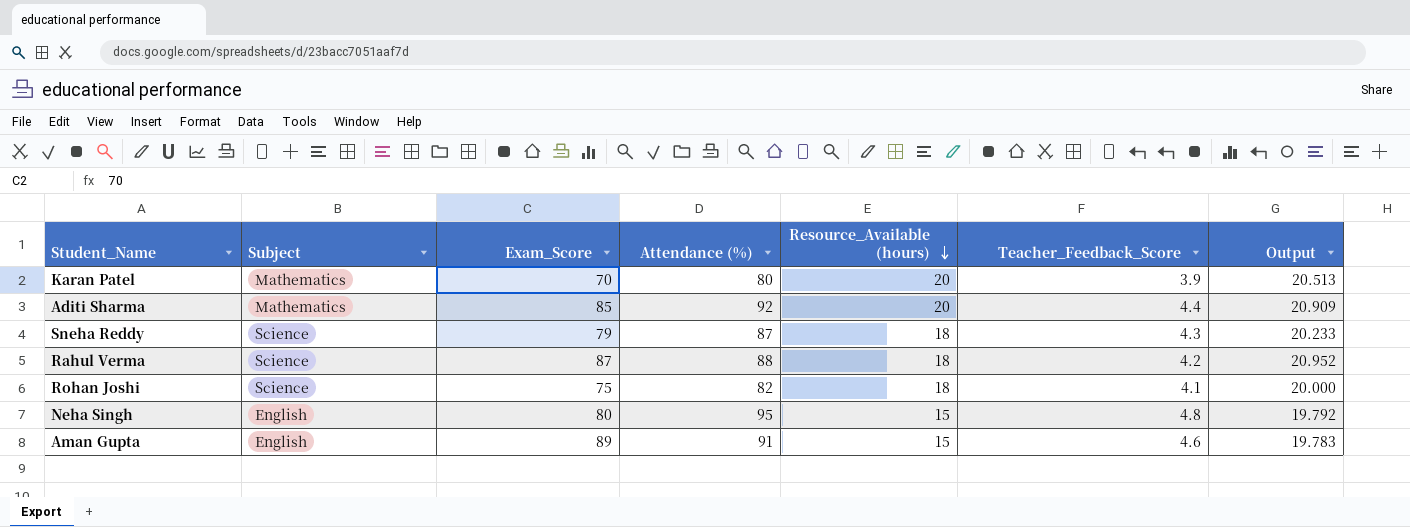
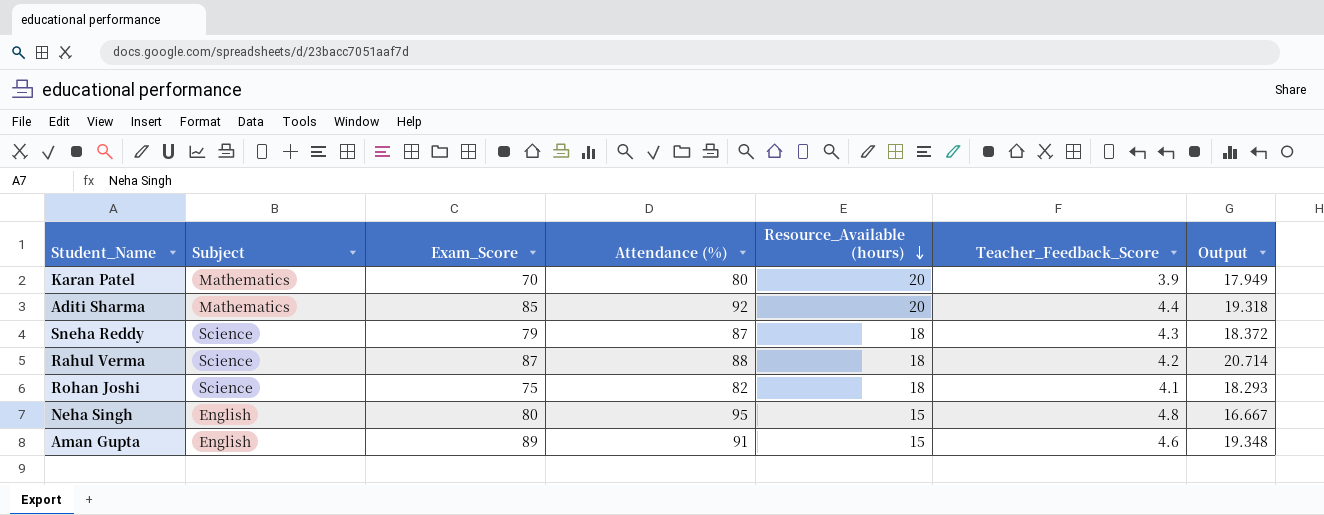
column Output | formula: [Attendance (%)] / [Teacher_Feedback_Score] -> [Exam_Score] / [Teacher_Feedback_Score]

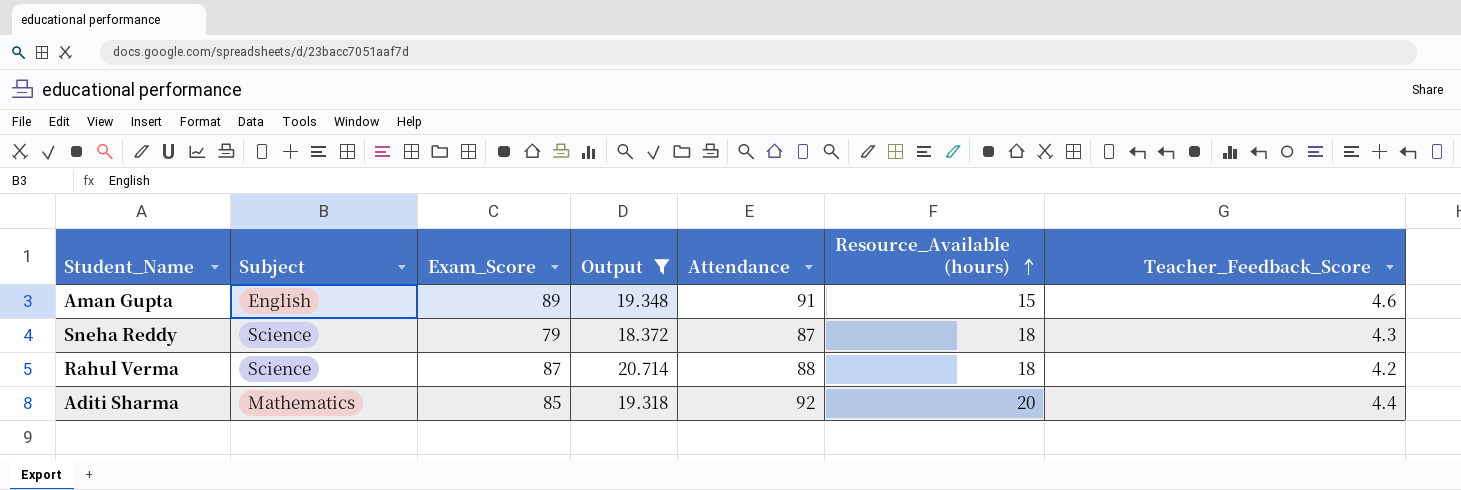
filter: none -> Output >= 18.372
row order: Resource_Available (hours) descending -> Resource_Available (hours) ascending
column Output | position: 7 -> 4
column name: Attendance (%) -> Attendance

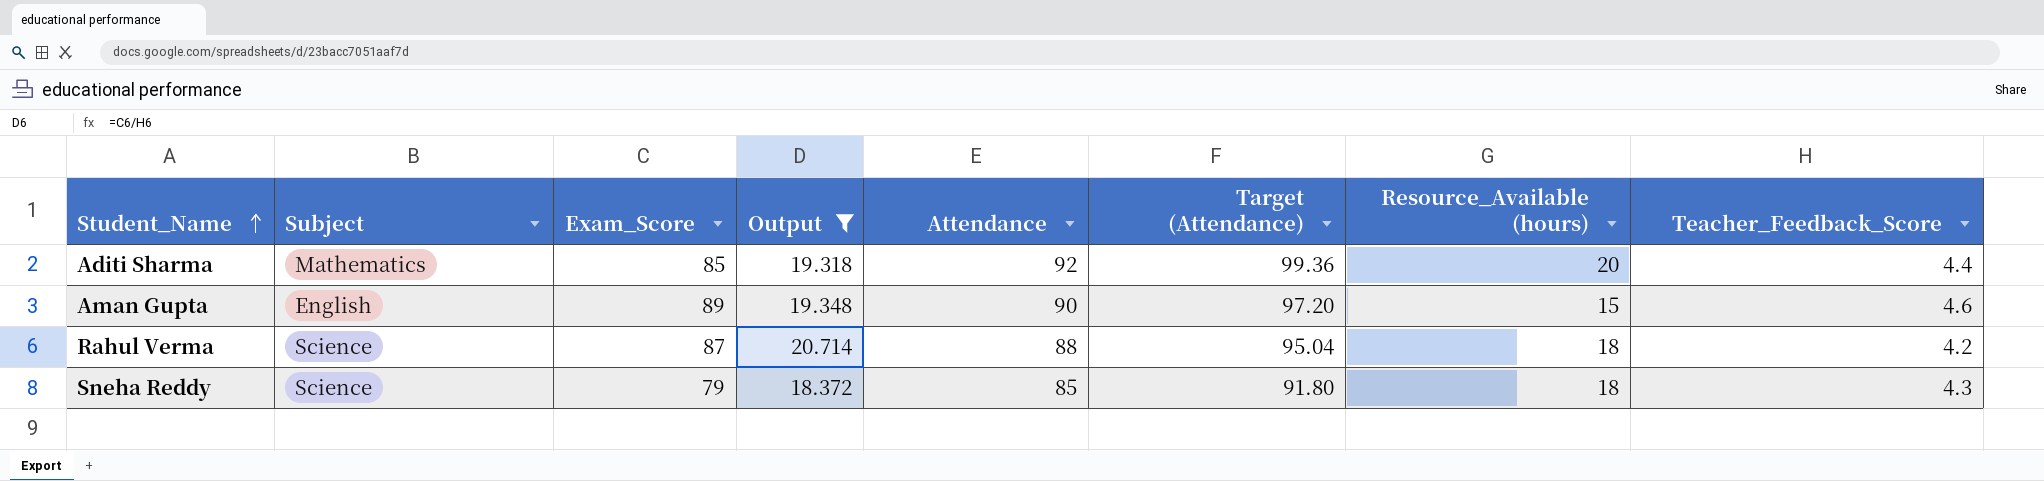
row order: Resource_Available (hours) ascending -> Student_Name ascending
column Target (Attendance) | formula: none -> [Attendance] * 1.08
Aman Gupta | Attendance: 91 -> 90
Sneha Reddy | Attendance: 87 -> 85

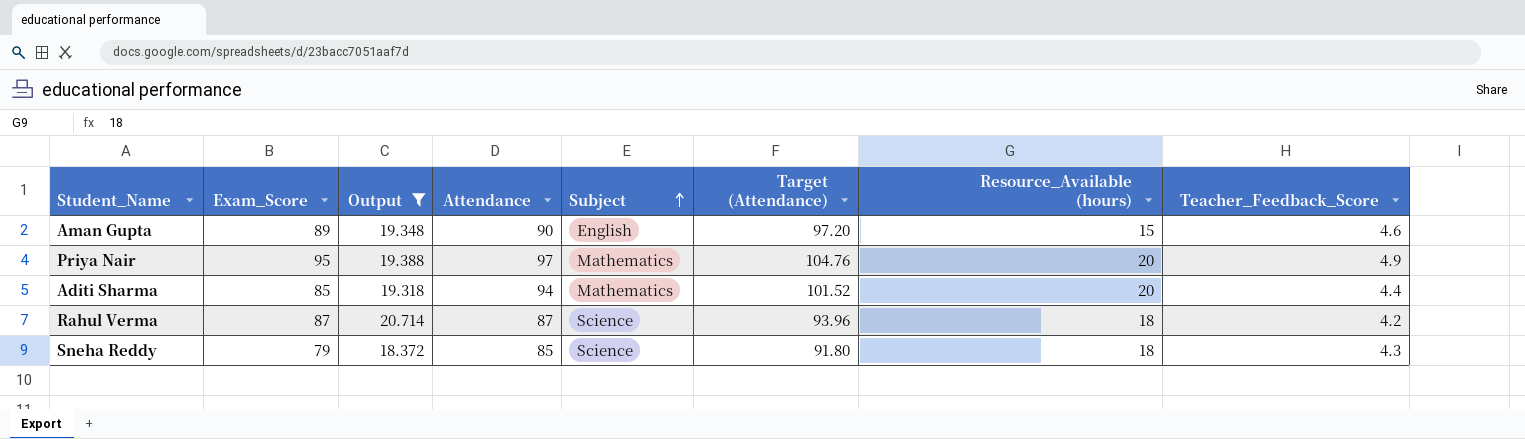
row order: Student_Name ascending -> Subject ascending
column Subject | position: 2 -> 5
row Priya Nair: none -> 95 | 19.388 | 97 | Mathematics | 104.76 | 20 | 4.9
Aditi Sharma | Attendance: 92 -> 94
Aditi Sharma | Target (Attendance): 99.36 -> 101.52
Rahul Verma | Attendance: 88 -> 87
Rahul Verma | Target (Attendance): 95.04 -> 93.96

